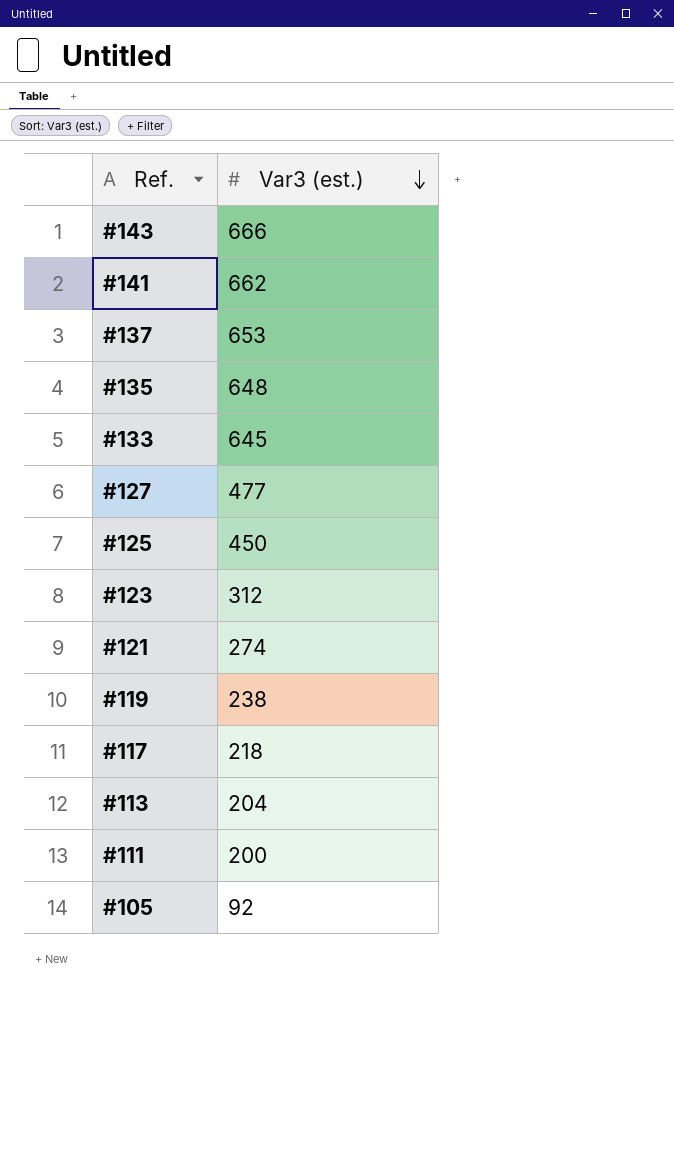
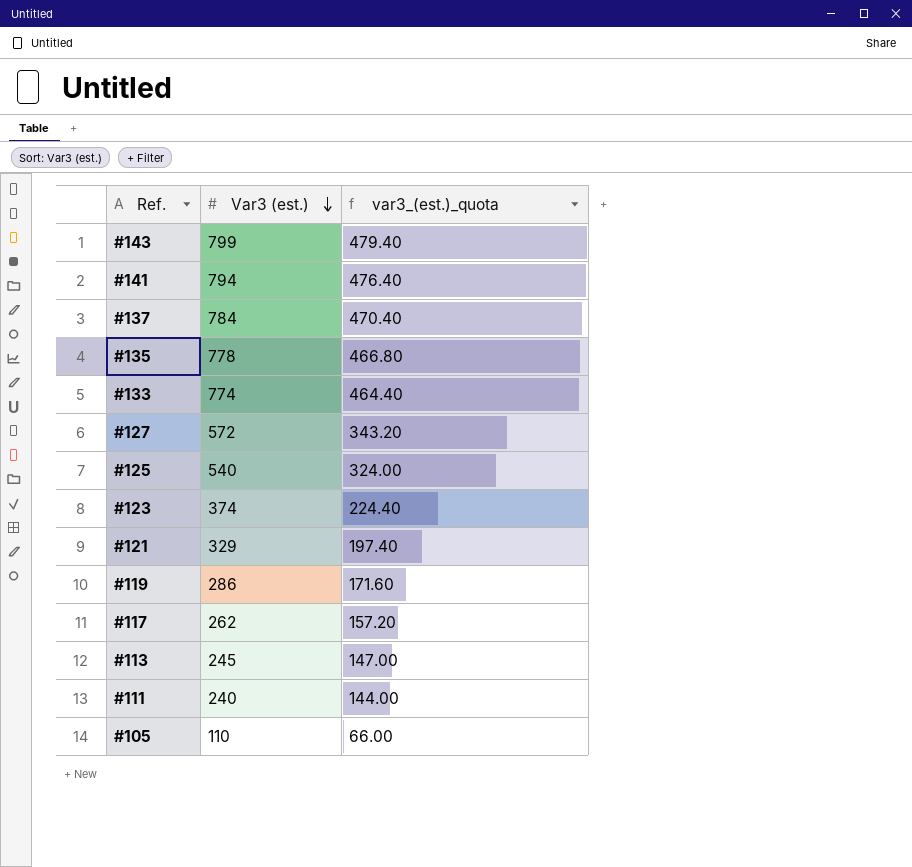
column var3_(est.)_quota | formula: none -> [Var3 (est.)] * 0.6
#143 | Var3 (est.): 666 -> 799
#141 | Var3 (est.): 662 -> 794
#137 | Var3 (est.): 653 -> 784
#135 | Var3 (est.): 648 -> 778
#133 | Var3 (est.): 645 -> 774
#127 | Var3 (est.): 477 -> 572
#125 | Var3 (est.): 450 -> 540
#123 | Var3 (est.): 312 -> 374
#121 | Var3 (est.): 274 -> 329
#119 | Var3 (est.): 238 -> 286
#117 | Var3 (est.): 218 -> 262
#113 | Var3 (est.): 204 -> 245
#111 | Var3 (est.): 200 -> 240
#105 | Var3 (est.): 92 -> 110

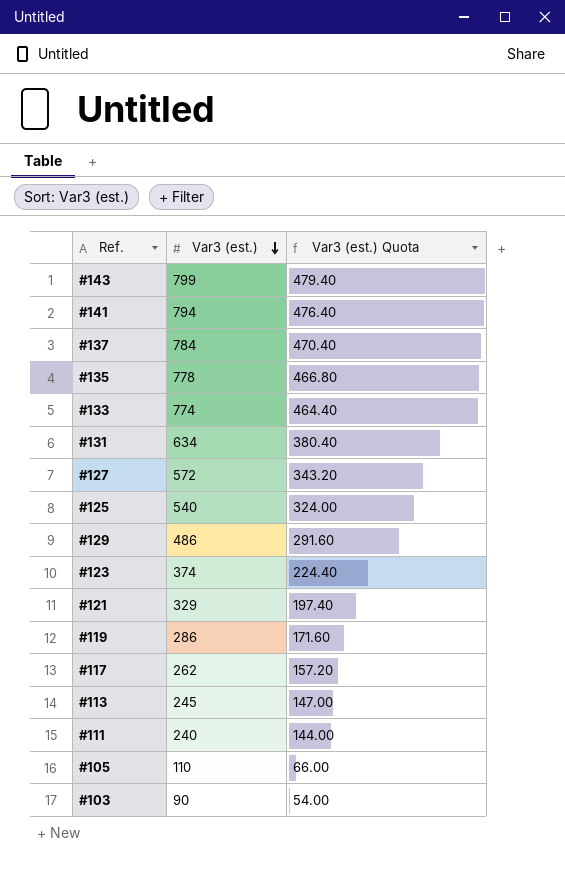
column name: var3_(est.)_quota -> Var3 (est.) Quota
row #131: none -> 634 | 380.40
row #129: none -> 486 | 291.60
row #103: none -> 90 | 54.00

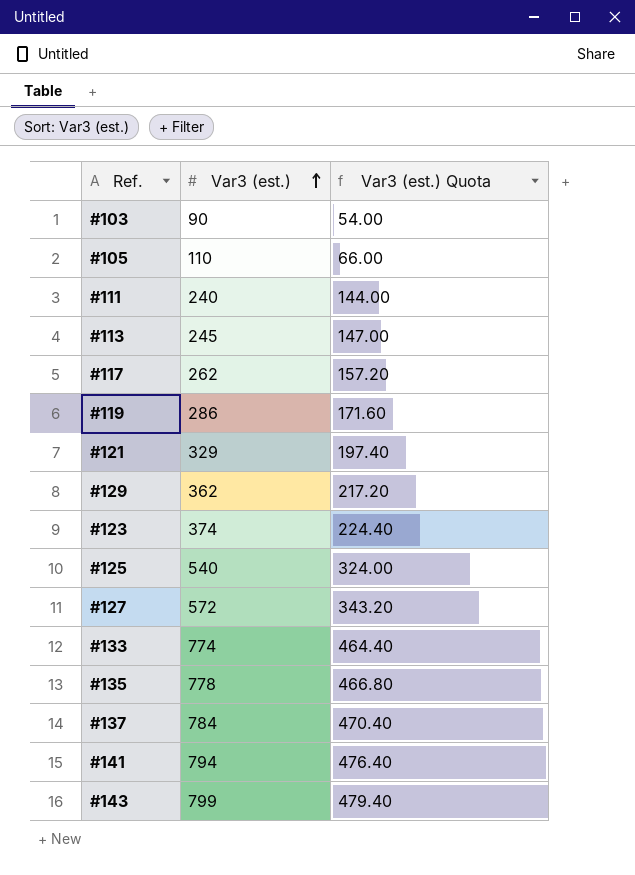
row order: Var3 (est.) descending -> Var3 (est.) ascending
row #131: 634 | 380.40 -> none
#129 | Var3 (est.): 486 -> 362
#129 | Var3 (est.) Quota: 291.60 -> 217.20

